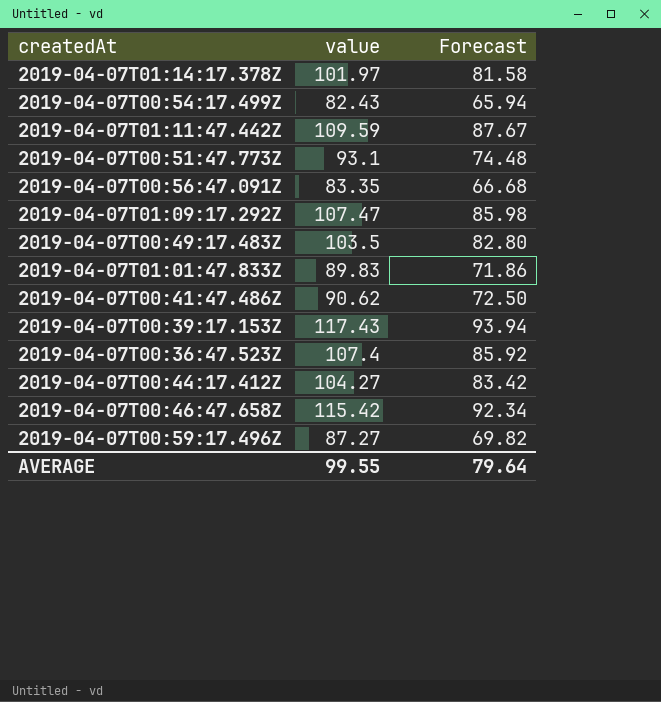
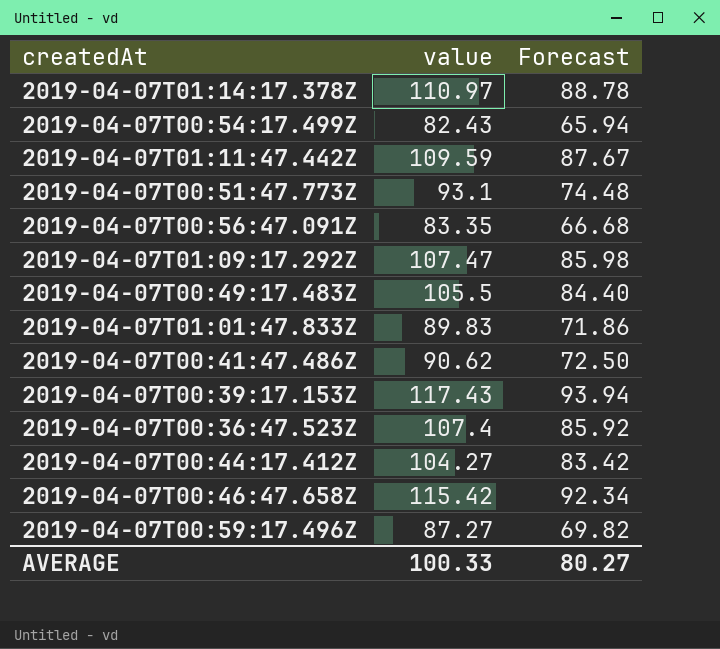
2019-04-07T01:14:17.378Z | value: 101.97 -> 110.97
2019-04-07T01:14:17.378Z | Forecast: 81.58 -> 88.78
2019-04-07T00:49:17.483Z | value: 103.5 -> 105.5
2019-04-07T00:49:17.483Z | Forecast: 82.80 -> 84.40
AVERAGE | value: 99.55 -> 100.33
AVERAGE | Forecast: 79.64 -> 80.27

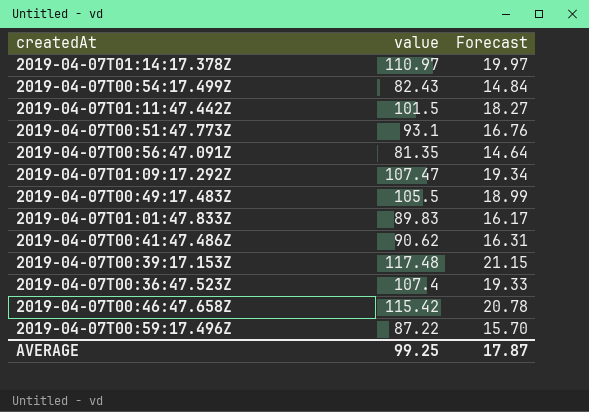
column Forecast | formula: [value] * 0.8 -> [value] * 0.18
row 2019-04-07T00:44:17.412Z: 104.27 | 83.42 -> none
2019-04-07T01:11:47.442Z | value: 109.59 -> 101.5
2019-04-07T00:56:47.091Z | value: 83.35 -> 81.35
2019-04-07T00:39:17.153Z | value: 117.43 -> 117.48
2019-04-07T00:59:17.496Z | value: 87.27 -> 87.22
AVERAGE | value: 100.33 -> 99.25
AVERAGE | Forecast: 80.27 -> 17.87

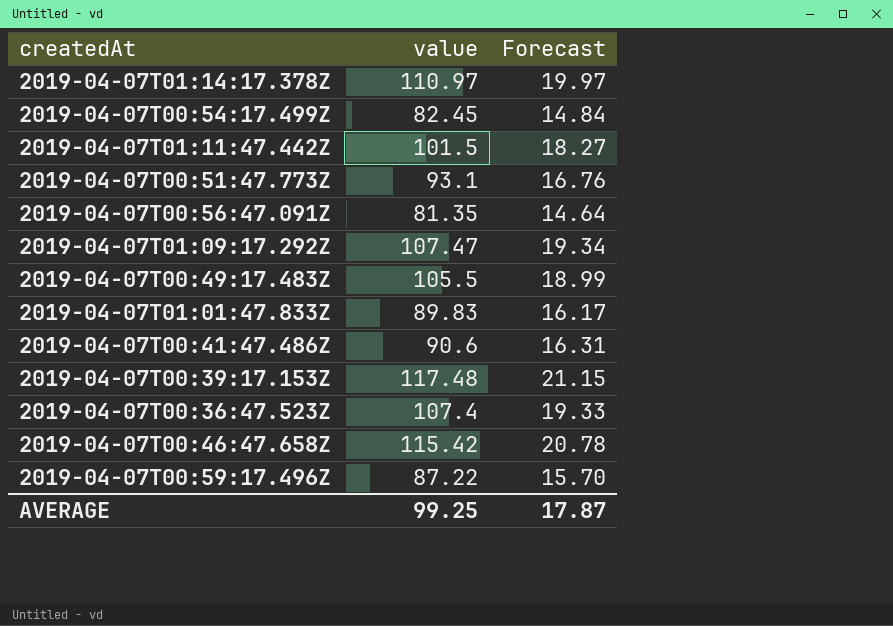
2019-04-07T00:54:17.499Z | value: 82.43 -> 82.45
2019-04-07T00:41:47.486Z | value: 90.62 -> 90.6

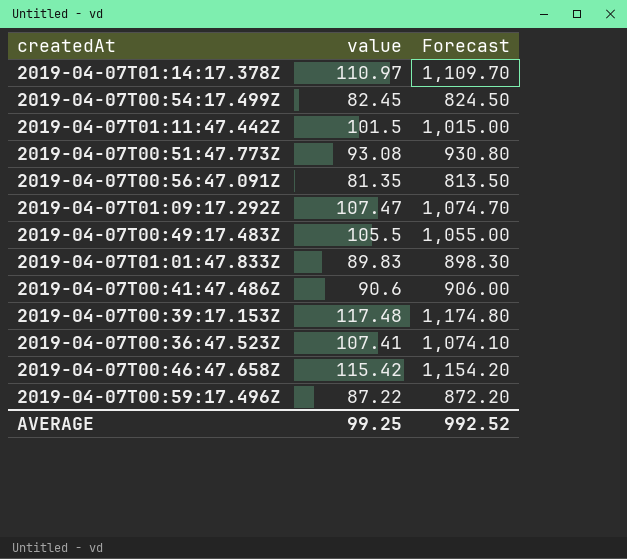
column Forecast | formula: [value] * 0.18 -> [value] * 10
2019-04-07T00:51:47.773Z | value: 93.1 -> 93.08
2019-04-07T00:36:47.523Z | value: 107.4 -> 107.41
AVERAGE | Forecast: 17.87 -> 992.52

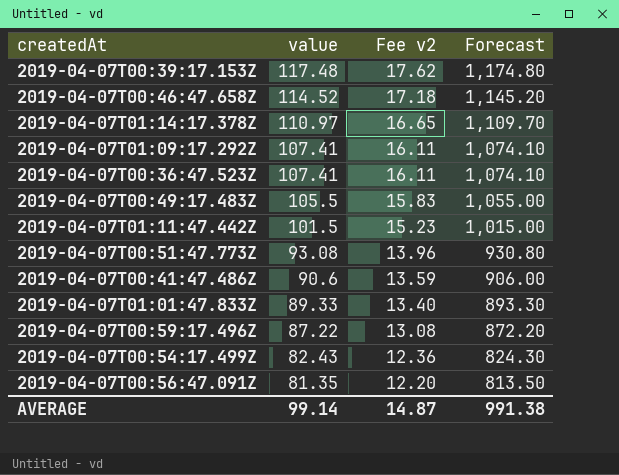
row order: none -> value descending
column Fee v2 | formula: none -> [value] * 0.15
2019-04-07T00:46:47.658Z | value: 115.42 -> 114.52
2019-04-07T00:46:47.658Z | Forecast: 1,154.20 -> 1,145.20
2019-04-07T01:09:17.292Z | value: 107.47 -> 107.41
2019-04-07T01:09:17.292Z | Forecast: 1,074.70 -> 1,074.10
2019-04-07T01:01:47.833Z | value: 89.83 -> 89.33
2019-04-07T01:01:47.833Z | Forecast: 898.30 -> 893.30
2019-04-07T00:54:17.499Z | value: 82.45 -> 82.43
2019-04-07T00:54:17.499Z | Forecast: 824.50 -> 824.30
AVERAGE | value: 99.25 -> 99.14
AVERAGE | Forecast: 992.52 -> 991.38

